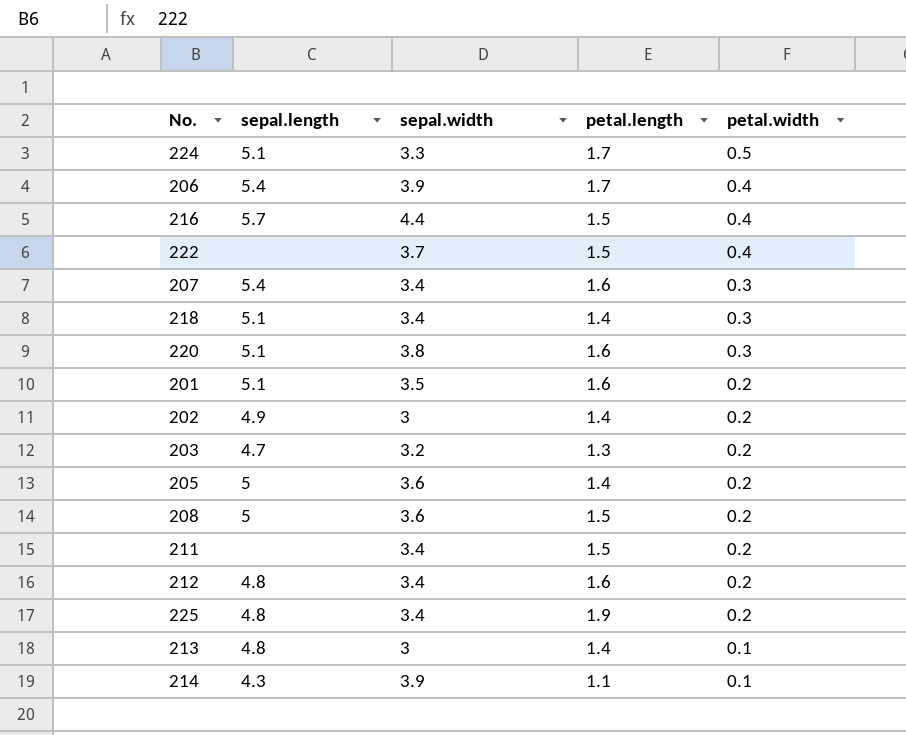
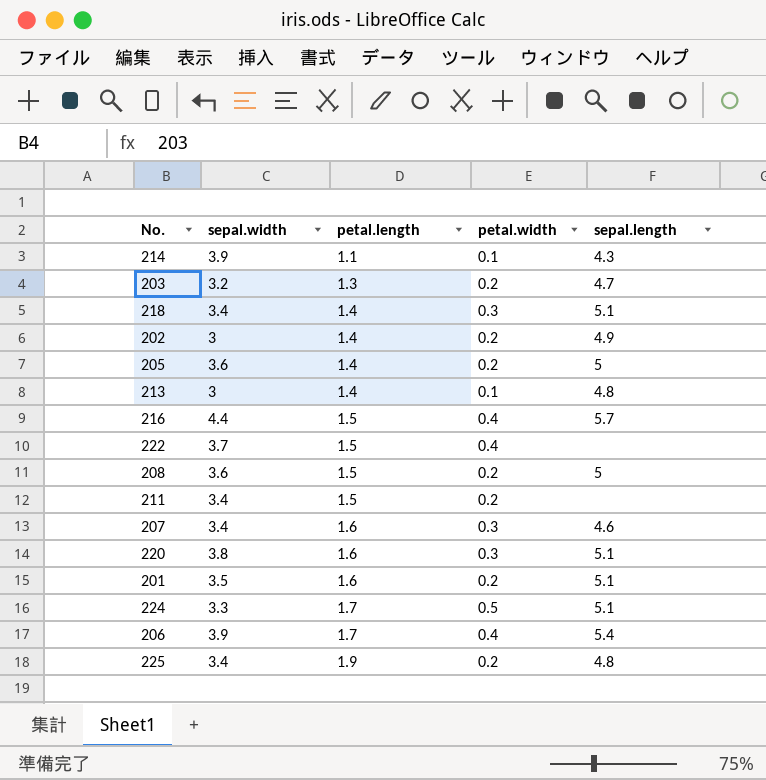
row order: petal.width descending -> petal.length ascending
column sepal.length | position: 2 -> 5
row 212: 4.8 | 3.4 | 1.6 | 0.2 -> none
207 | sepal.length: 5.4 -> 4.6

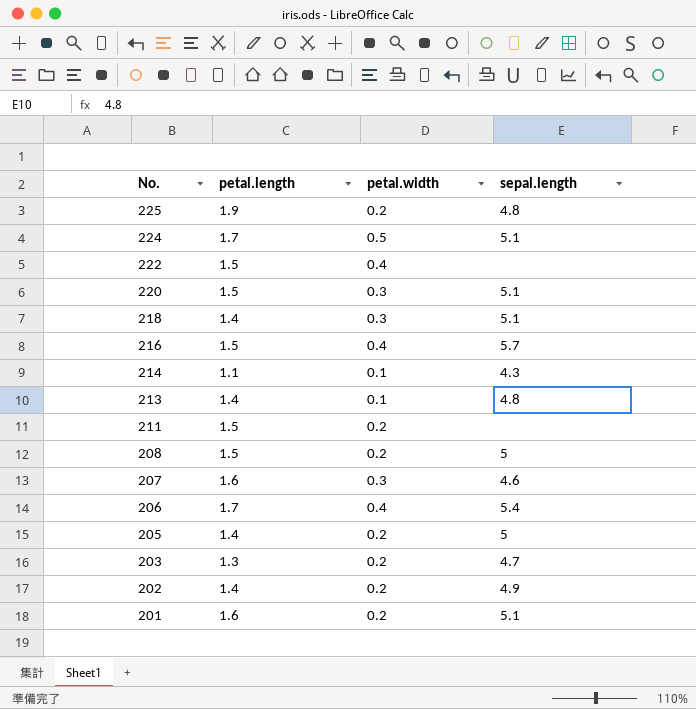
row order: petal.length ascending -> No. descending
column sepal.width | position: 2 -> none
220 | petal.length: 1.6 -> 1.5

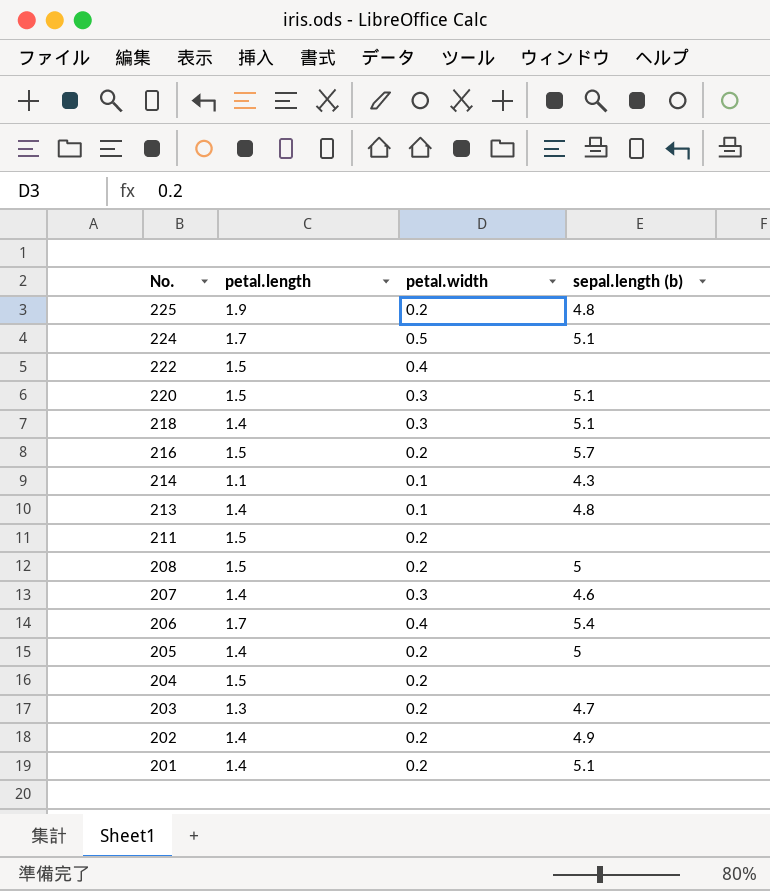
column name: sepal.length -> sepal.length (b)
216 | petal.width: 0.4 -> 0.2
207 | petal.length: 1.6 -> 1.4
row 204: none -> 1.5 | 0.2 | none
201 | petal.length: 1.6 -> 1.4

